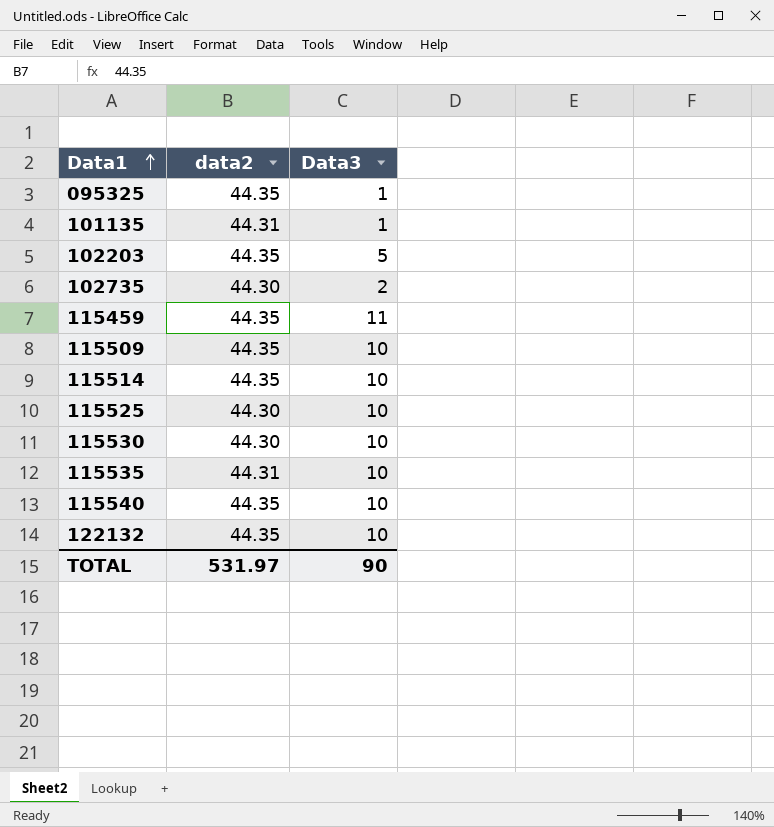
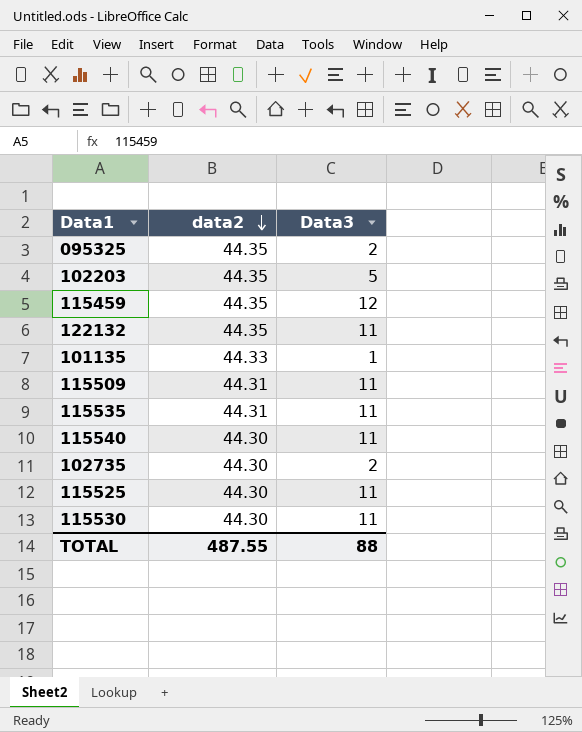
row order: Data1 ascending -> data2 descending
row 115514: 44.35 | 10 -> none
095325 | Data3: 1 -> 2
115459 | Data3: 11 -> 12
122132 | Data3: 10 -> 11
101135 | data2: 44.31 -> 44.33
115509 | data2: 44.35 -> 44.31
115509 | Data3: 10 -> 11
115535 | Data3: 10 -> 11
115540 | data2: 44.35 -> 44.30
115540 | Data3: 10 -> 11
115525 | Data3: 10 -> 11
115530 | Data3: 10 -> 11
TOTAL | data2: 531.97 -> 487.55
TOTAL | Data3: 90 -> 88

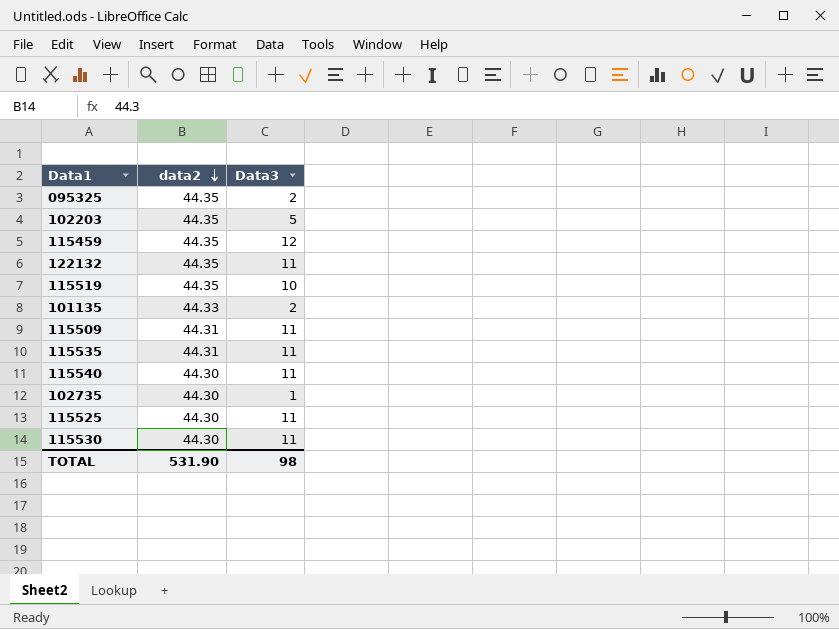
row 115519: none -> 44.35 | 10
101135 | Data3: 1 -> 2
102735 | Data3: 2 -> 1
TOTAL | data2: 487.55 -> 531.90
TOTAL | Data3: 88 -> 98

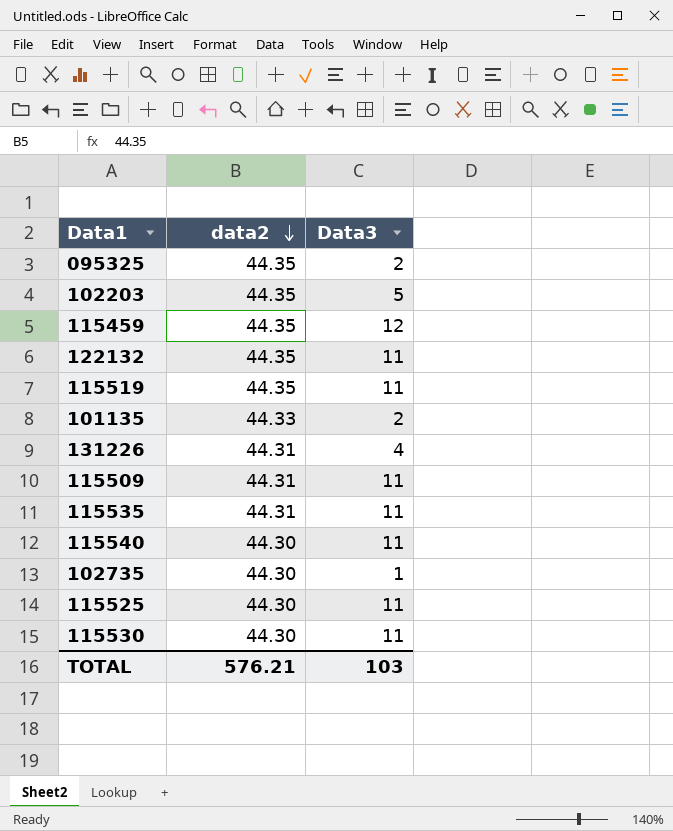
115519 | Data3: 10 -> 11
row 131226: none -> 44.31 | 4
TOTAL | data2: 531.90 -> 576.21
TOTAL | Data3: 98 -> 103

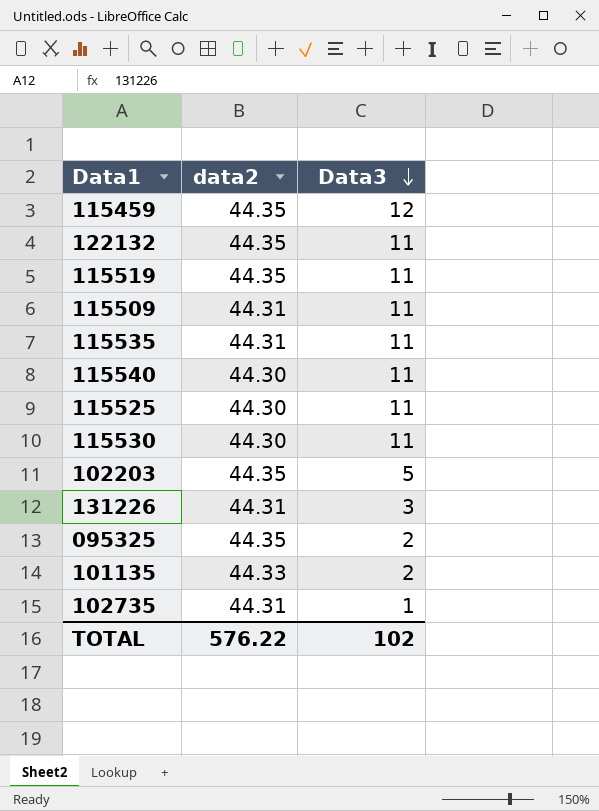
row order: data2 descending -> Data3 descending
131226 | Data3: 4 -> 3
102735 | data2: 44.30 -> 44.31
TOTAL | data2: 576.21 -> 576.22
TOTAL | Data3: 103 -> 102

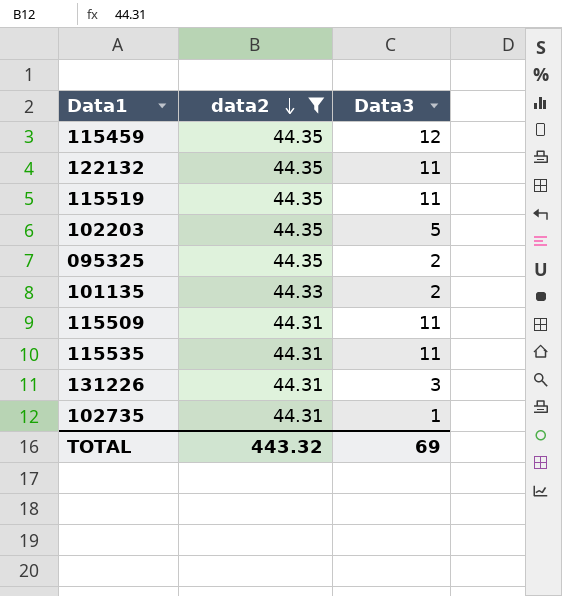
filter: none -> data2 != 44.30
row order: Data3 descending -> data2 descending
TOTAL | data2: 576.22 -> 443.32
TOTAL | Data3: 102 -> 69

